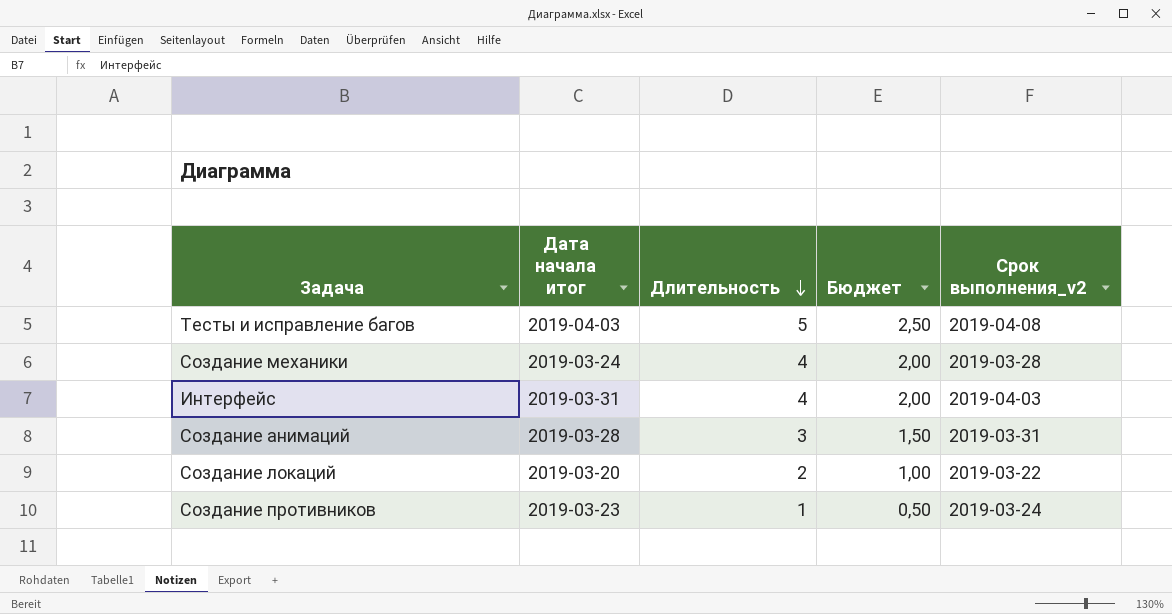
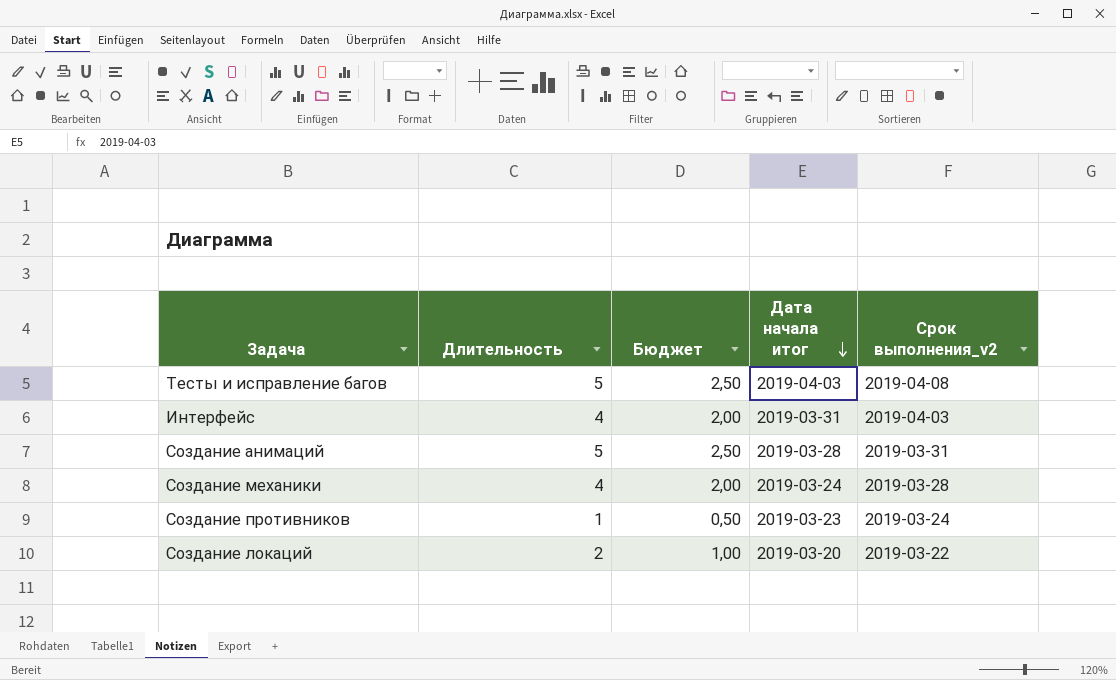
row order: Длительность descending -> Дата начала итог descending
column Дата начала итог | position: 2 -> 4
Создание анимаций | Длительность: 3 -> 5
Создание анимаций | Бюджет: 1,50 -> 2,50

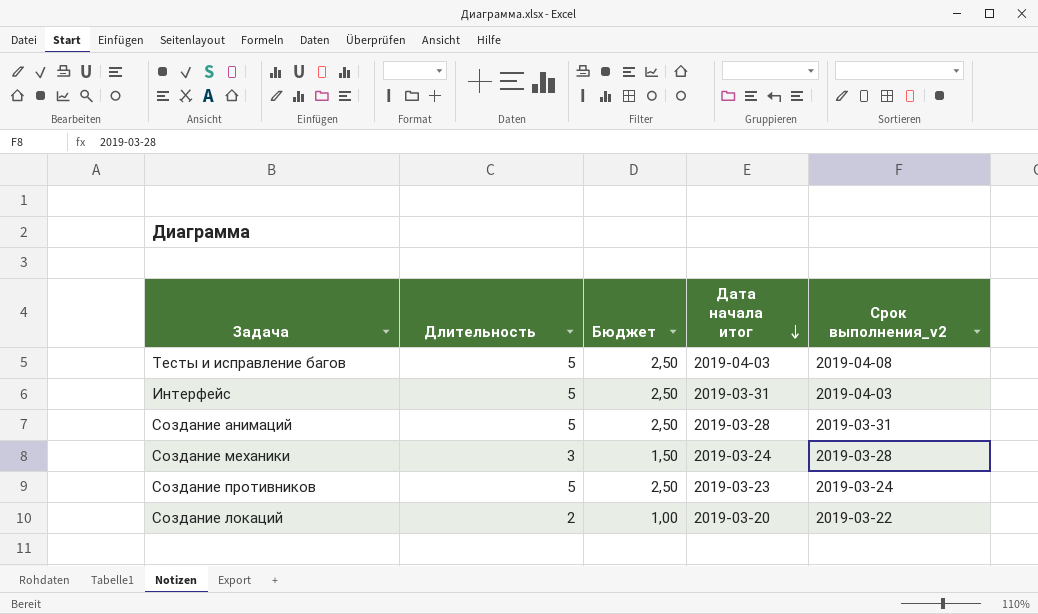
Интерфейс | Длительность: 4 -> 5
Интерфейс | Бюджет: 2,00 -> 2,50
Создание механики | Длительность: 4 -> 3
Создание механики | Бюджет: 2,00 -> 1,50
Создание противников | Длительность: 1 -> 5
Создание противников | Бюджет: 0,50 -> 2,50

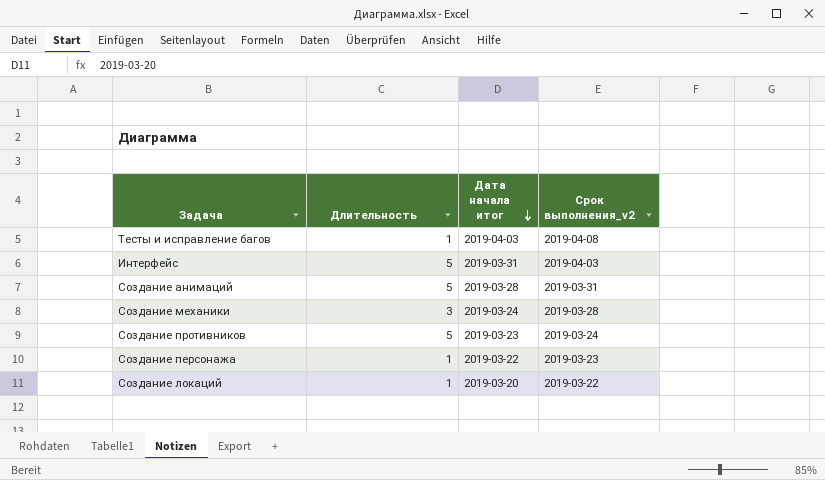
column Бюджет | formula: [Длительность] * 0,5 -> none
Тесты и исправление багов | Длительность: 5 -> 1
row Создание персонажа: none -> 1 | 2019-03-22 | 2019-03-23
Создание локаций | Длительность: 2 -> 1

